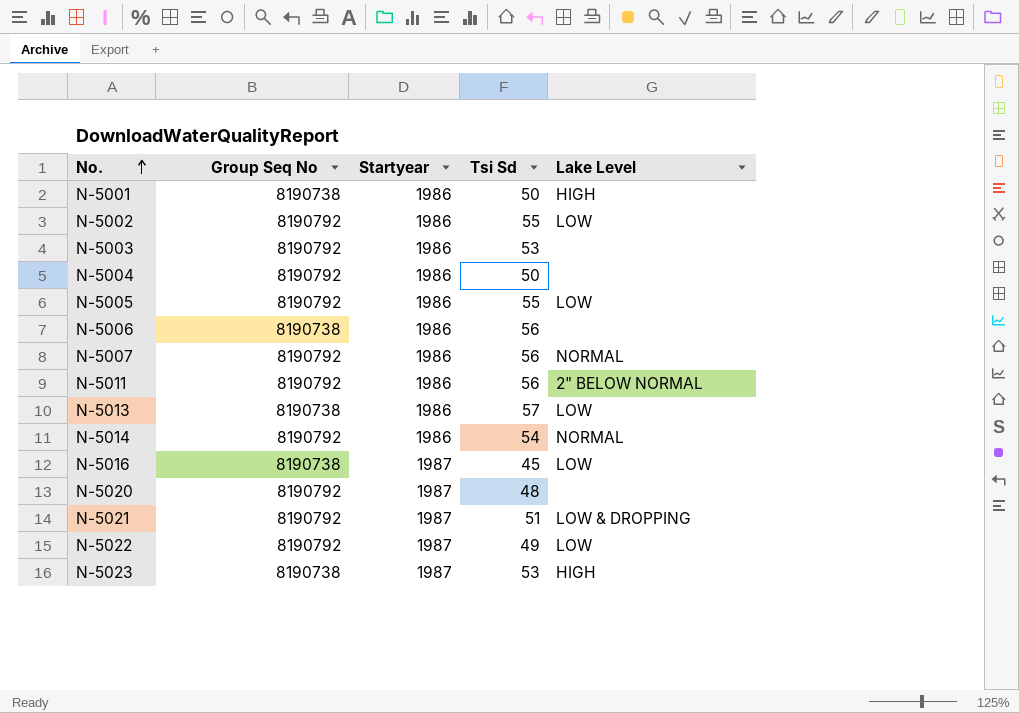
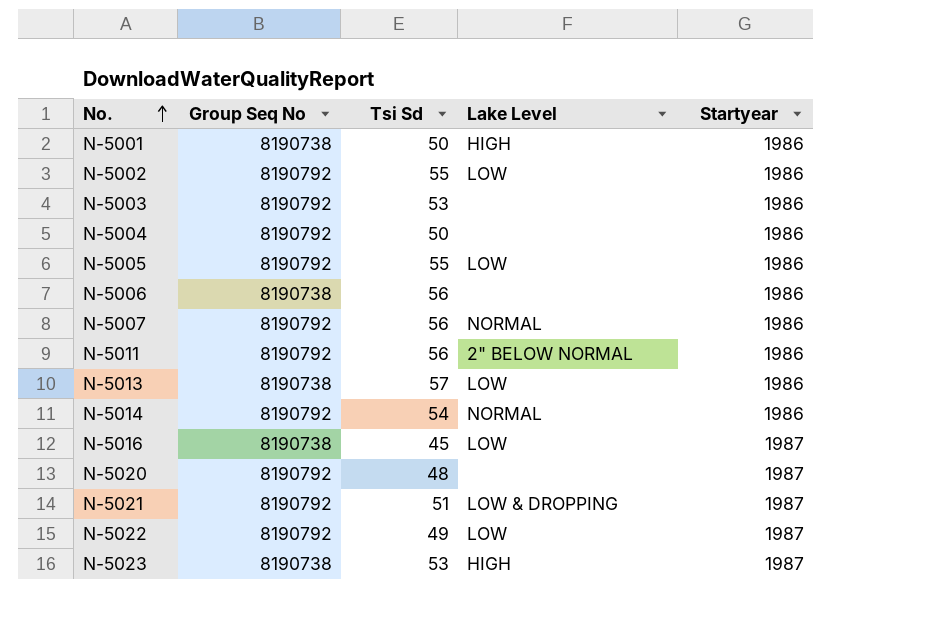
column Startyear | position: 3 -> 5

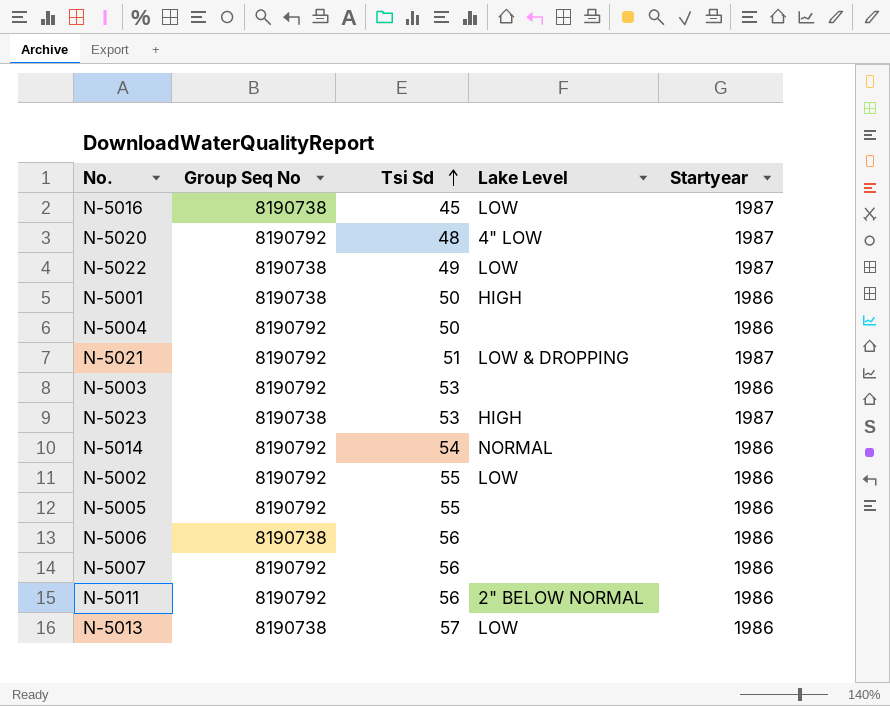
row order: No. ascending -> Tsi Sd ascending
N-5020 | Lake Level: none -> 4" LOW
N-5022 | Group Seq No: 8190792 -> 8190738
N-5005 | Lake Level: LOW -> none
N-5007 | Lake Level: NORMAL -> none

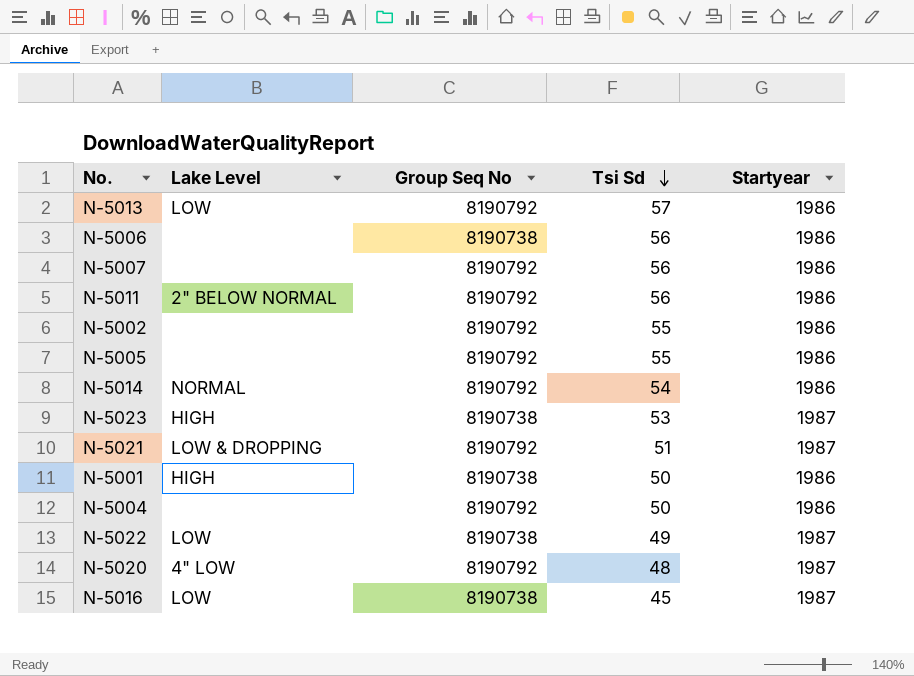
row order: Tsi Sd ascending -> Tsi Sd descending
column Lake Level | position: 4 -> 2
row N-5003: 8190792 | 53 | none | 1986 -> none
N-5013 | Group Seq No: 8190738 -> 8190792
N-5002 | Lake Level: LOW -> none

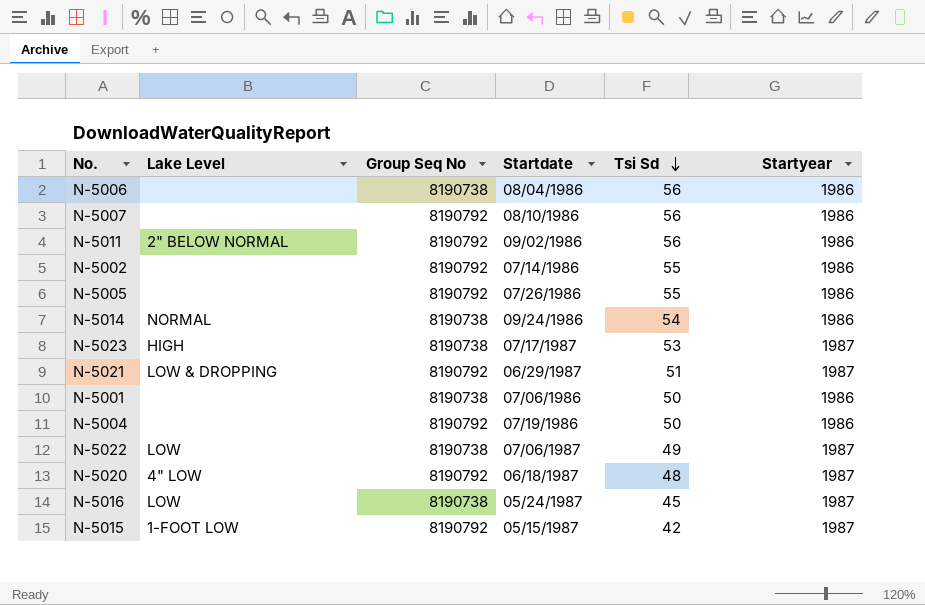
column Startdate | position: none -> 4
row N-5013: LOW | 8190792 | 57 | 1986 -> none
N-5014 | Group Seq No: 8190792 -> 8190738
N-5001 | Lake Level: HIGH -> none
row N-5015: none -> 1-FOOT LOW | 8190792 | 05/15/1987 | 42 | 1987

